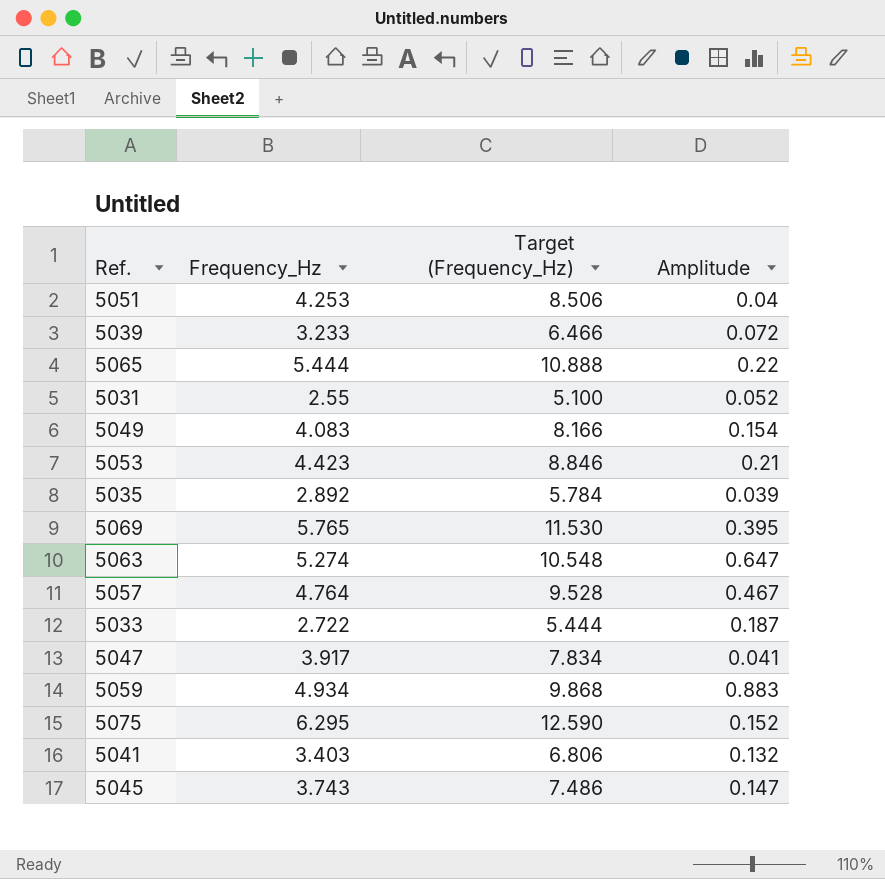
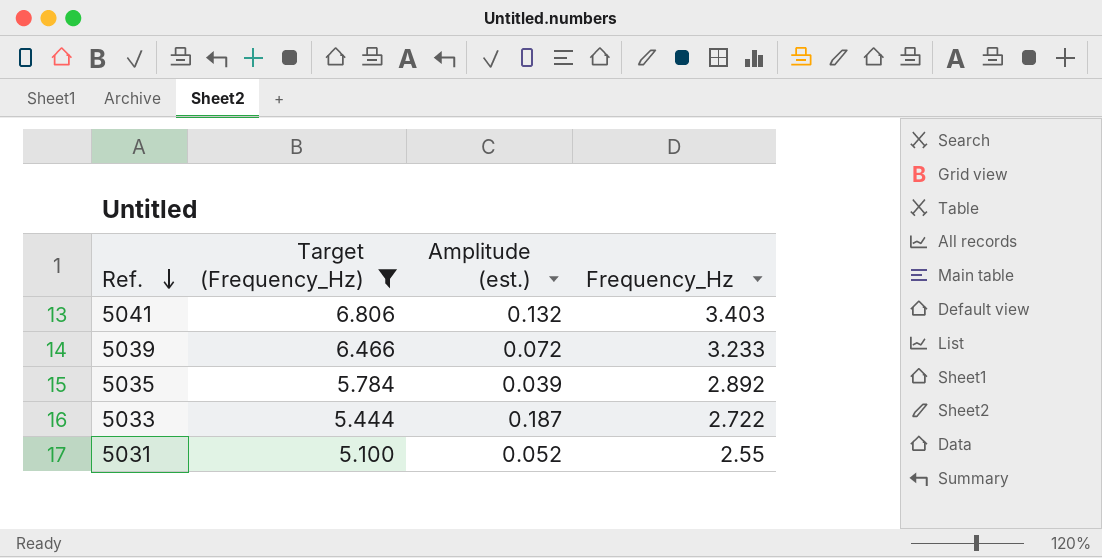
filter: none -> Target (Frequency_Hz) <= 6.806
row order: none -> Ref. descending
column name: Amplitude -> Amplitude (est.)
column Frequency_Hz | position: 2 -> 4

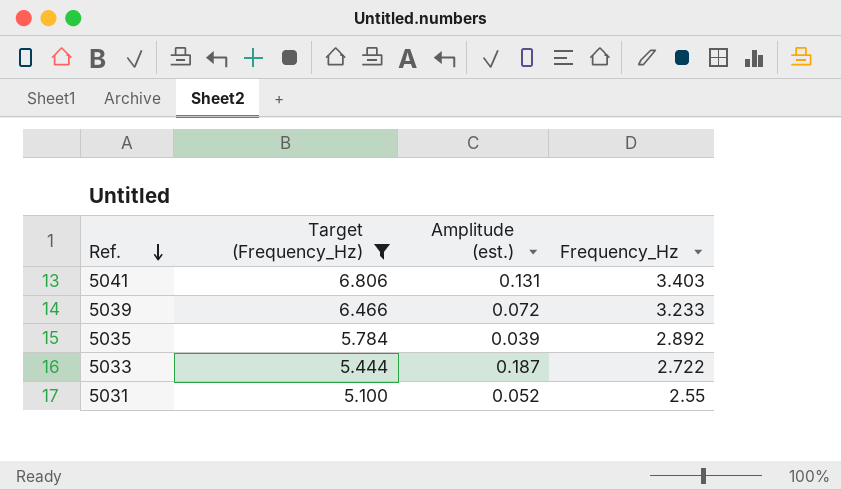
5041 | Amplitude (est.): 0.132 -> 0.131

